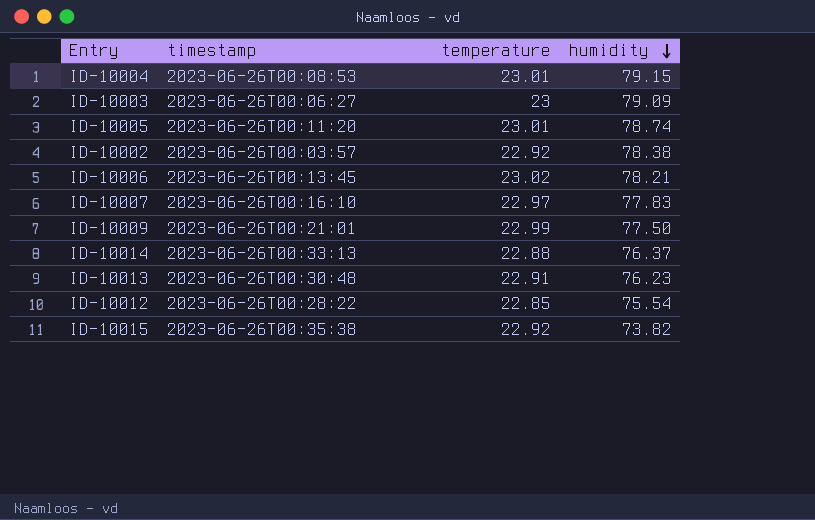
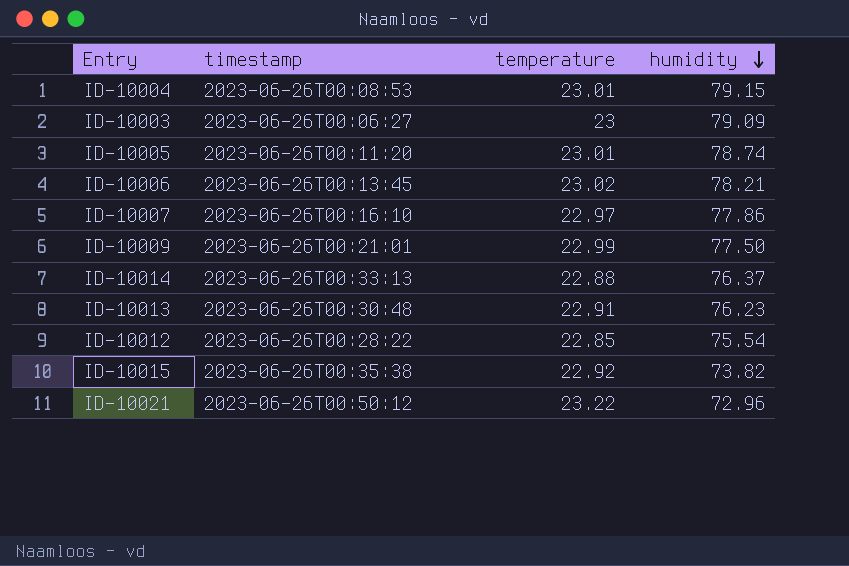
row ID-10002: 2023-06-26T00:03:57 | 22.92 | 78.38 -> none
ID-10007 | humidity: 77.83 -> 77.86
row ID-10021: none -> 2023-06-26T00:50:12 | 23.22 | 72.96

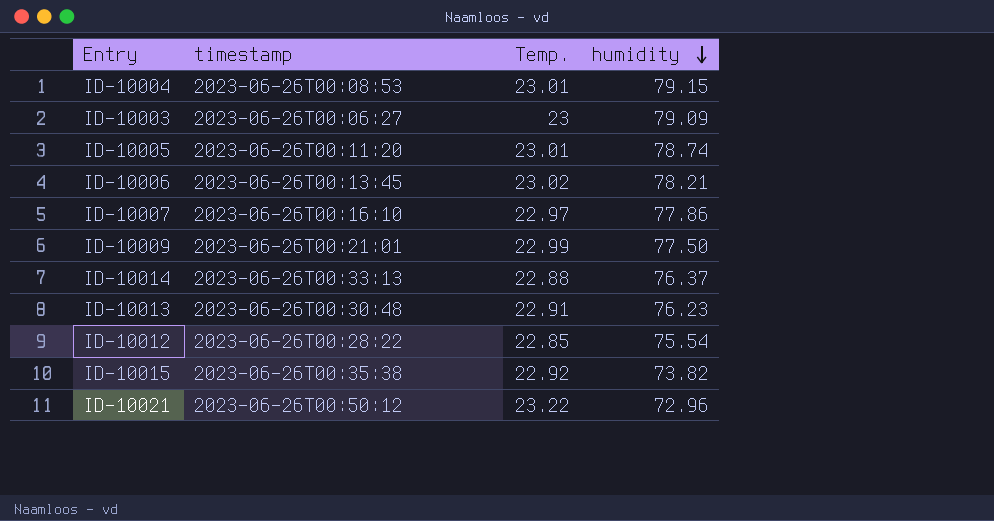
column name: temperature -> Temp.

